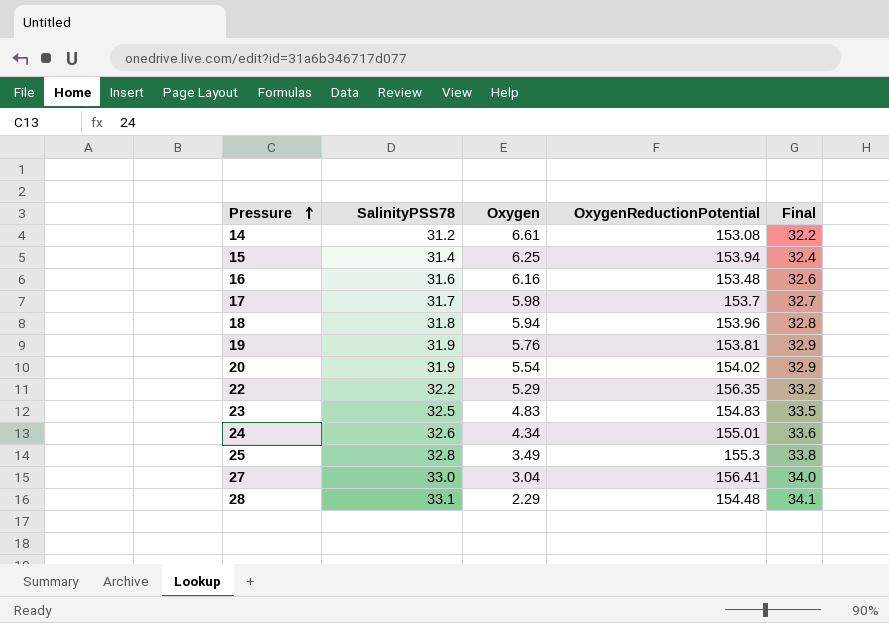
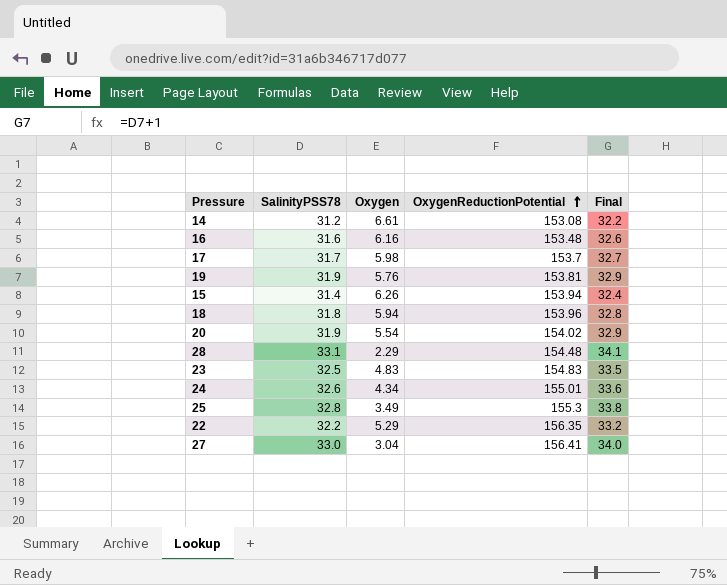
row order: Pressure ascending -> OxygenReductionPotential ascending
15 | Oxygen: 6.25 -> 6.26

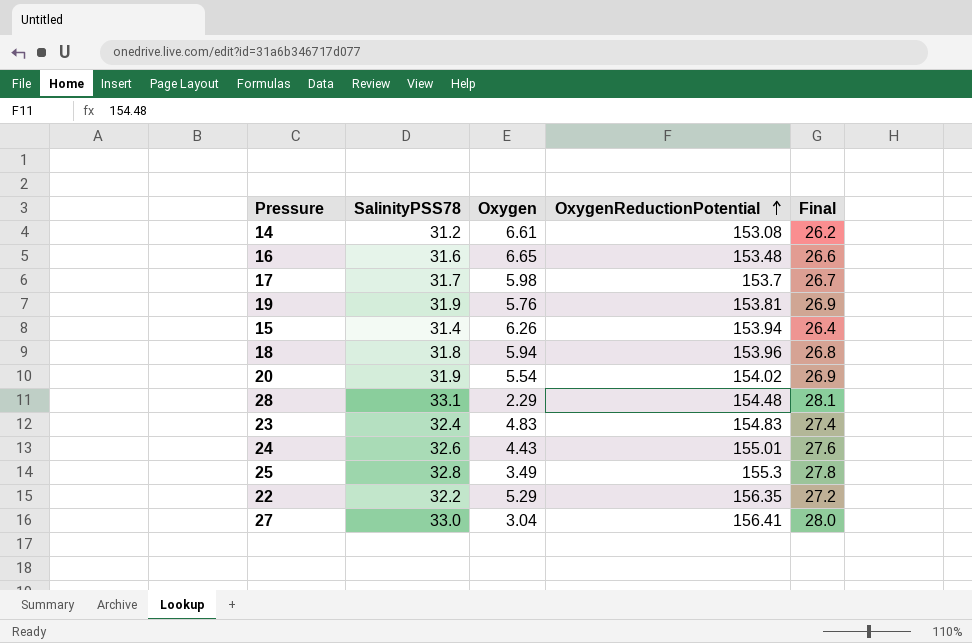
column Final | formula: [SalinityPSS78] + 1 -> [SalinityPSS78] - 5
16 | Oxygen: 6.16 -> 6.65
23 | SalinityPSS78: 32.5 -> 32.4
24 | Oxygen: 4.34 -> 4.43

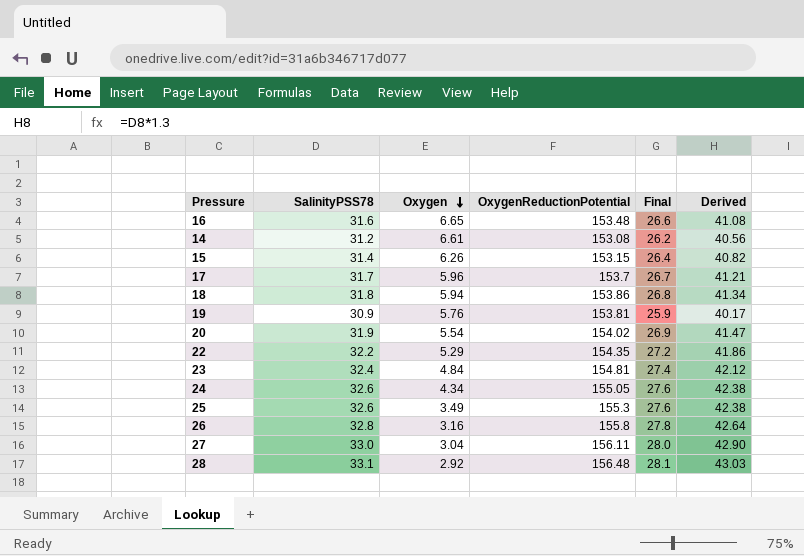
row order: OxygenReductionPotential ascending -> Oxygen descending
column Derived | formula: none -> [SalinityPSS78] * 1.3
15 | OxygenReductionPotential: 153.94 -> 153.15
17 | Oxygen: 5.98 -> 5.96
18 | OxygenReductionPotential: 153.96 -> 153.86
19 | SalinityPSS78: 31.9 -> 30.9
19 | Final: 26.9 -> 25.9
22 | OxygenReductionPotential: 156.35 -> 154.35
23 | Oxygen: 4.83 -> 4.84
23 | OxygenReductionPotential: 154.83 -> 154.81
24 | Oxygen: 4.43 -> 4.34
24 | OxygenReductionPotential: 155.01 -> 155.05
25 | SalinityPSS78: 32.8 -> 32.6
25 | Final: 27.8 -> 27.6
row 26: none -> 32.8 | 3.16 | 155.8 | 27.8 | 42.64
27 | OxygenReductionPotential: 156.41 -> 156.11
28 | Oxygen: 2.29 -> 2.92
28 | OxygenReductionPotential: 154.48 -> 156.48

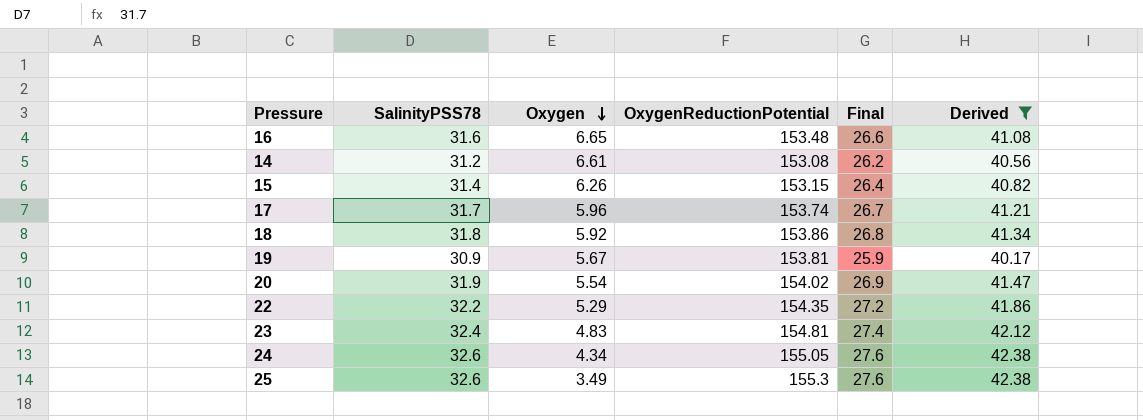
filter: none -> Derived <= 42.38
17 | OxygenReductionPotential: 153.7 -> 153.74
18 | Oxygen: 5.94 -> 5.92
19 | Oxygen: 5.76 -> 5.67
23 | Oxygen: 4.84 -> 4.83

